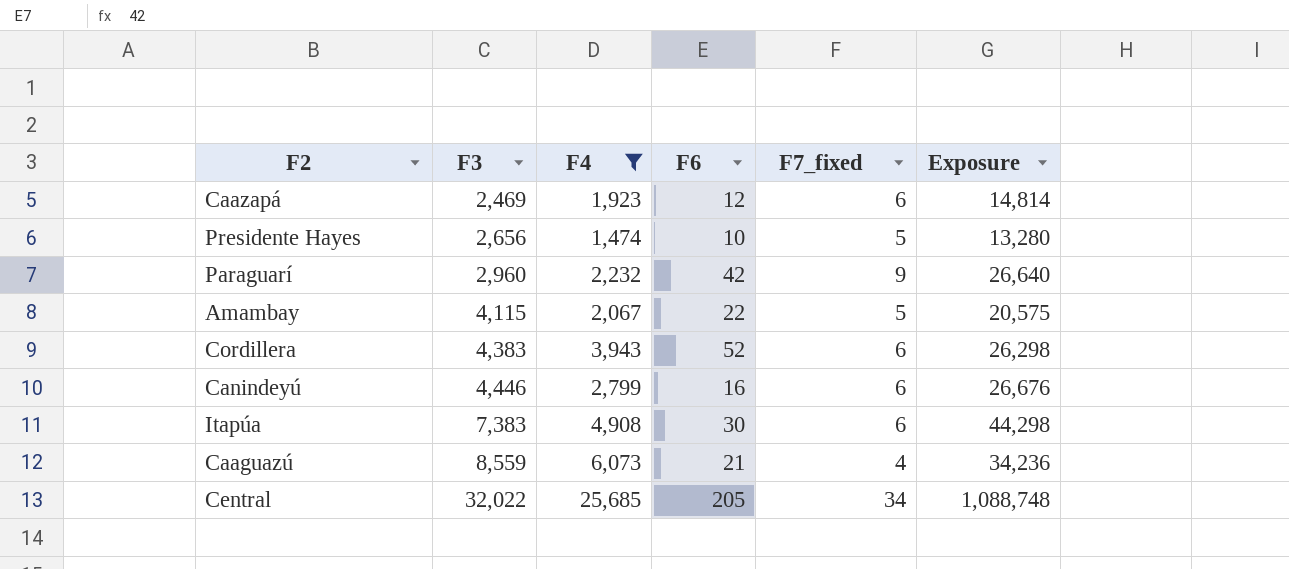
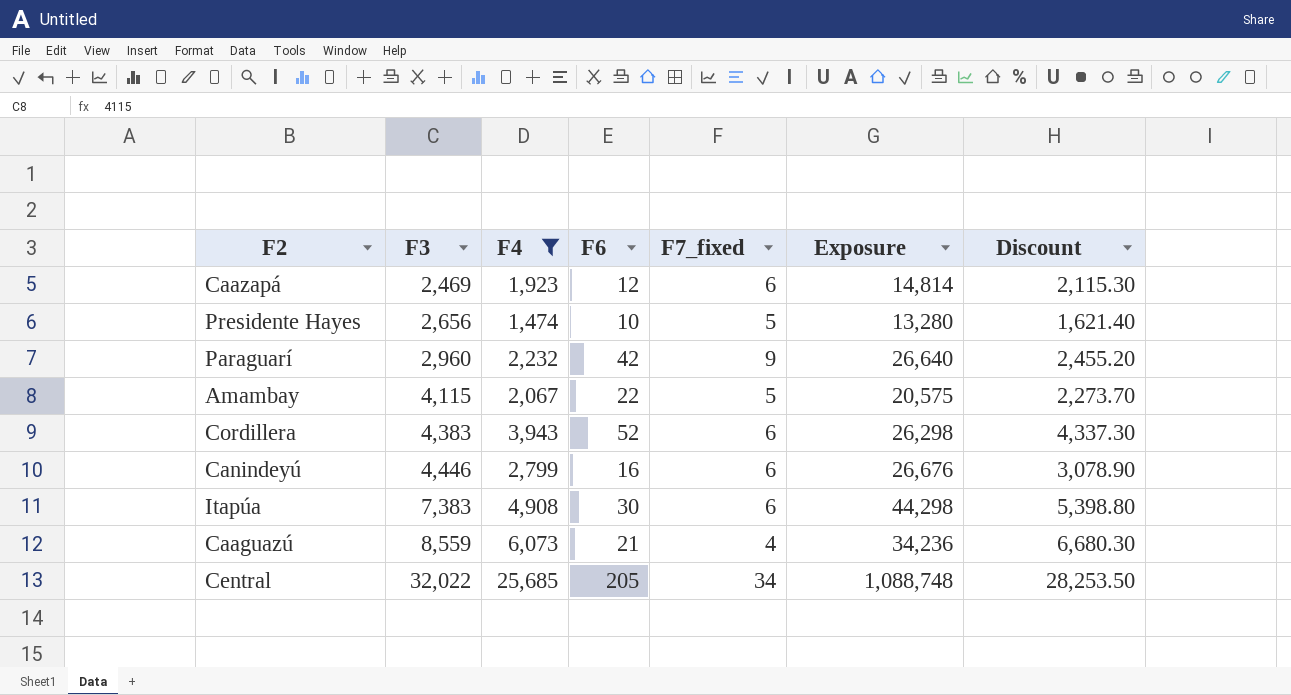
column Discount | formula: none -> [F4] * 1.1

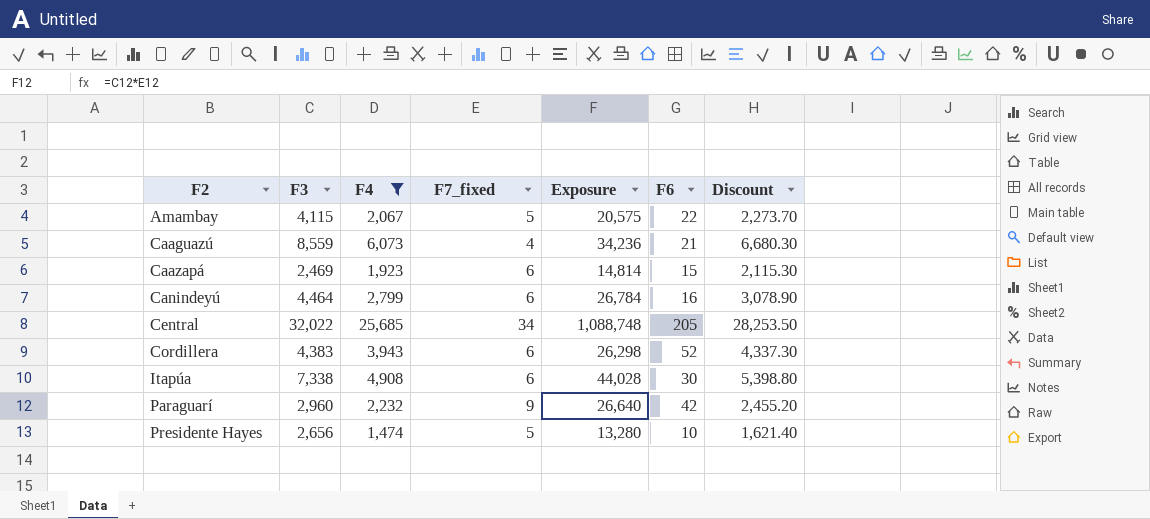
row order: F3 ascending -> F2 ascending
column F6 | position: 4 -> 6
Caazapá | F6: 12 -> 15
Canindeyú | F3: 4,446 -> 4,464
Canindeyú | Exposure: 26,676 -> 26,784
Itapúa | F3: 7,383 -> 7,338
Itapúa | Exposure: 44,298 -> 44,028

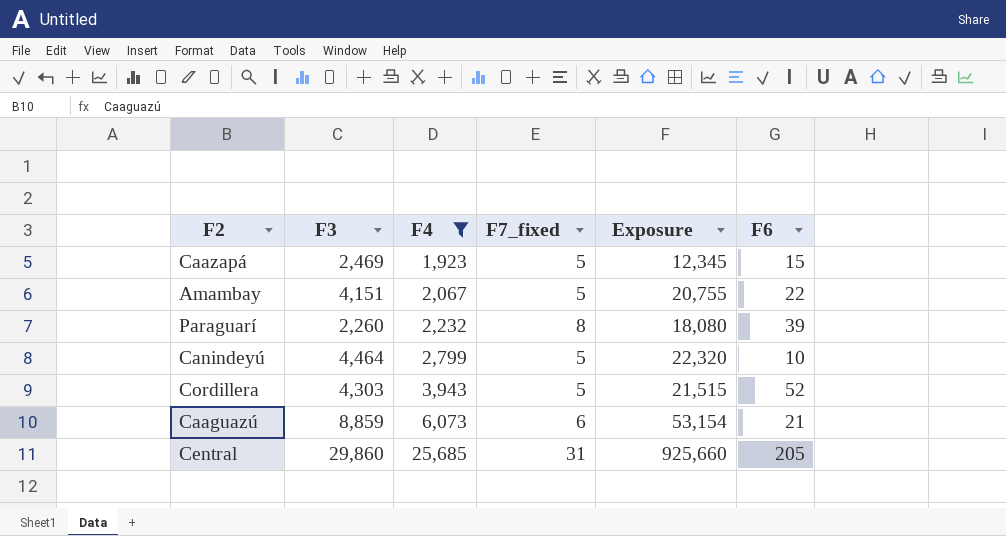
row order: F2 ascending -> F4 ascending
column Discount | formula: [F4] * 1.1 -> none
row Itapúa: 7,338 | 4,908 | 6 | 44,028 | 30 | 5,398.80 -> none
row Presidente Hayes: 2,656 | 1,474 | 5 | 13,280 | 10 | 1,621.40 -> none
Caazapá | F7_fixed: 6 -> 5
Caazapá | Exposure: 14,814 -> 12,345
Amambay | F3: 4,115 -> 4,151
Amambay | Exposure: 20,575 -> 20,755
Paraguarí | F3: 2,960 -> 2,260
Paraguarí | F7_fixed: 9 -> 8
Paraguarí | Exposure: 26,640 -> 18,080
Paraguarí | F6: 42 -> 39
Canindeyú | F7_fixed: 6 -> 5
Canindeyú | Exposure: 26,784 -> 22,320
Canindeyú | F6: 16 -> 10
Cordillera | F3: 4,383 -> 4,303
Cordillera | F7_fixed: 6 -> 5
Cordillera | Exposure: 26,298 -> 21,515
Caaguazú | F3: 8,559 -> 8,859
Caaguazú | F7_fixed: 4 -> 6
Caaguazú | Exposure: 34,236 -> 53,154
Central | F3: 32,022 -> 29,860
Central | F7_fixed: 34 -> 31
Central | Exposure: 1,088,748 -> 925,660

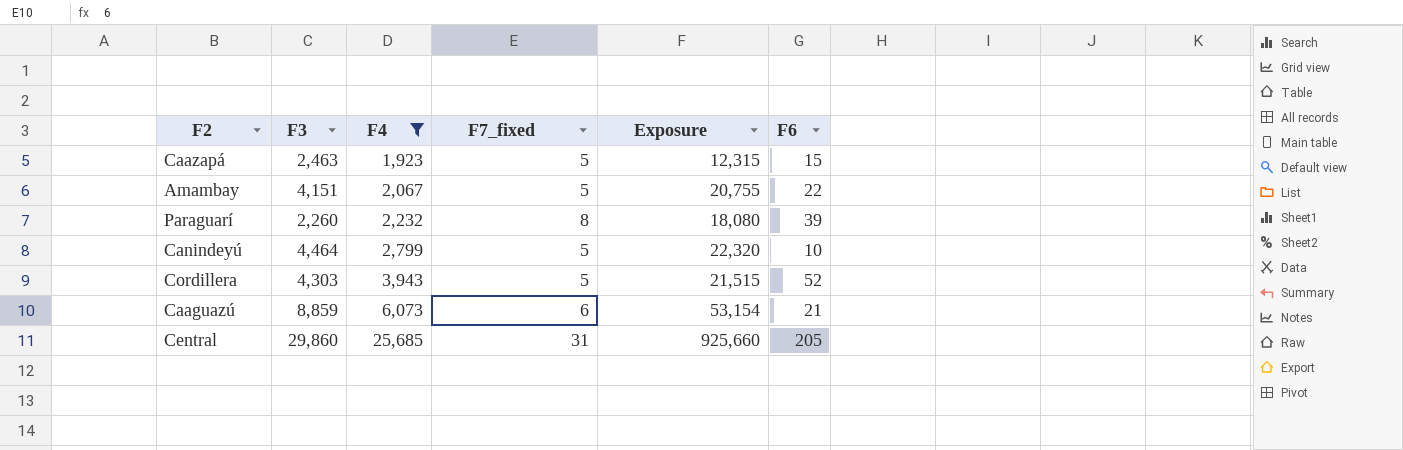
Caazapá | F3: 2,469 -> 2,463
Caazapá | Exposure: 12,345 -> 12,315

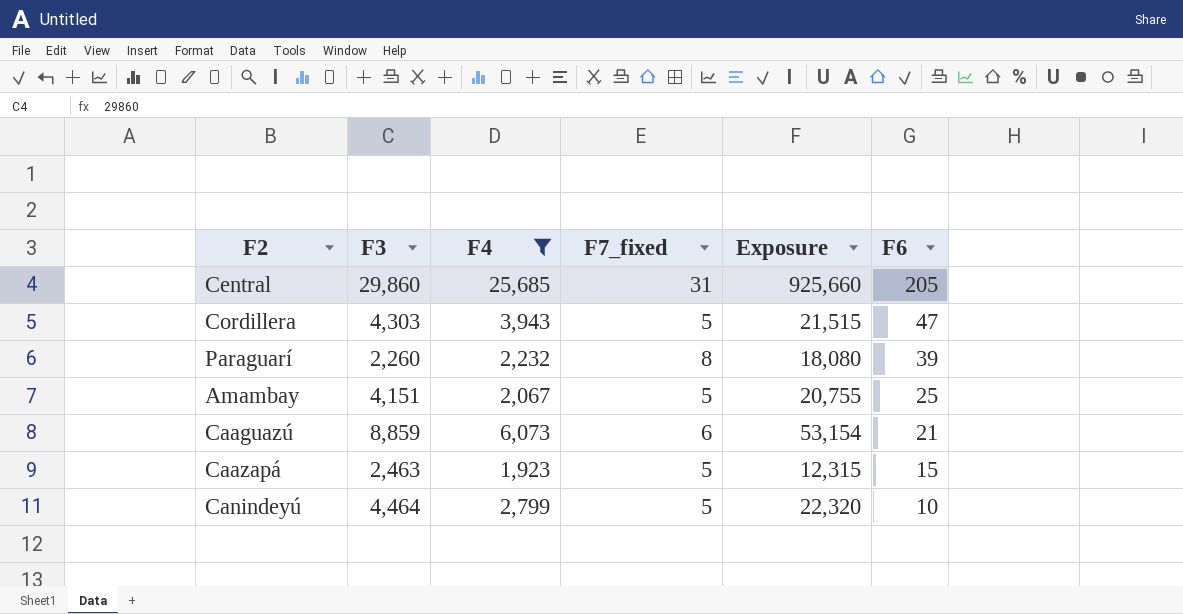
row order: F4 ascending -> F6 descending
Cordillera | F6: 52 -> 47
Amambay | F6: 22 -> 25

